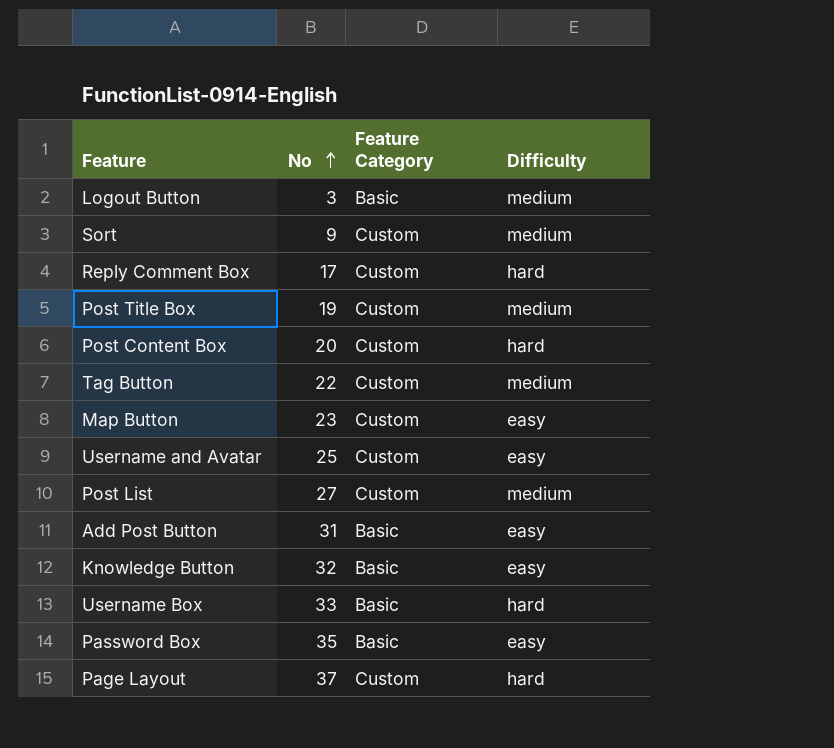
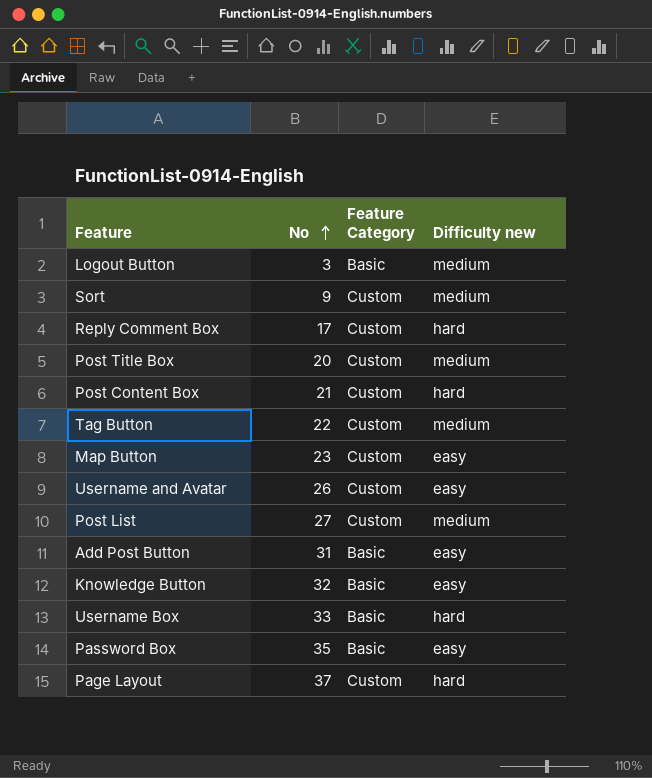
column name: Difficulty -> Difficulty new
Post Title Box | No: 19 -> 20
Post Content Box | No: 20 -> 21
Username and Avatar | No: 25 -> 26

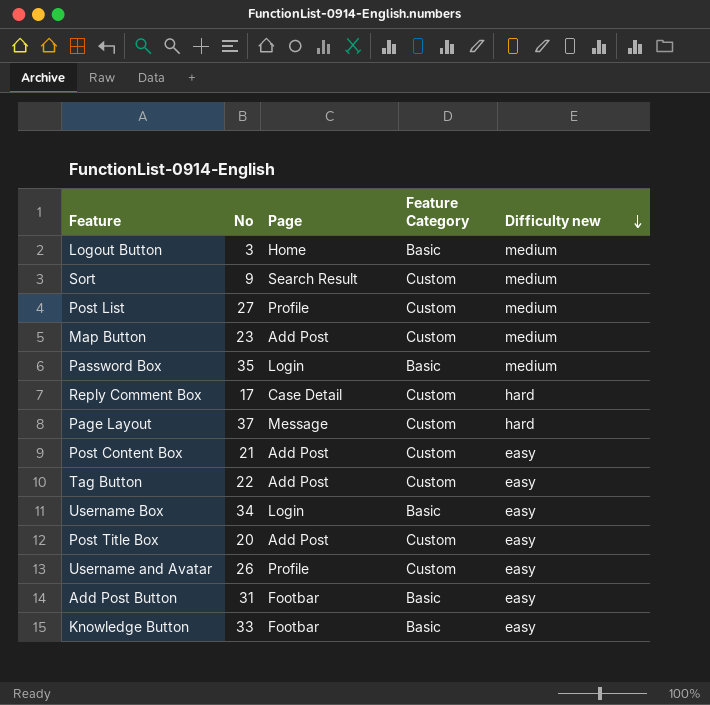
row order: No ascending -> Difficulty new descending
column Page | position: none -> 3
Map Button | Difficulty new: easy -> medium
Password Box | Difficulty new: easy -> medium
Post Content Box | Difficulty new: hard -> easy
Tag Button | Difficulty new: medium -> easy
Username Box | No: 33 -> 34
Username Box | Difficulty new: hard -> easy
Post Title Box | Difficulty new: medium -> easy
Knowledge Button | No: 32 -> 33

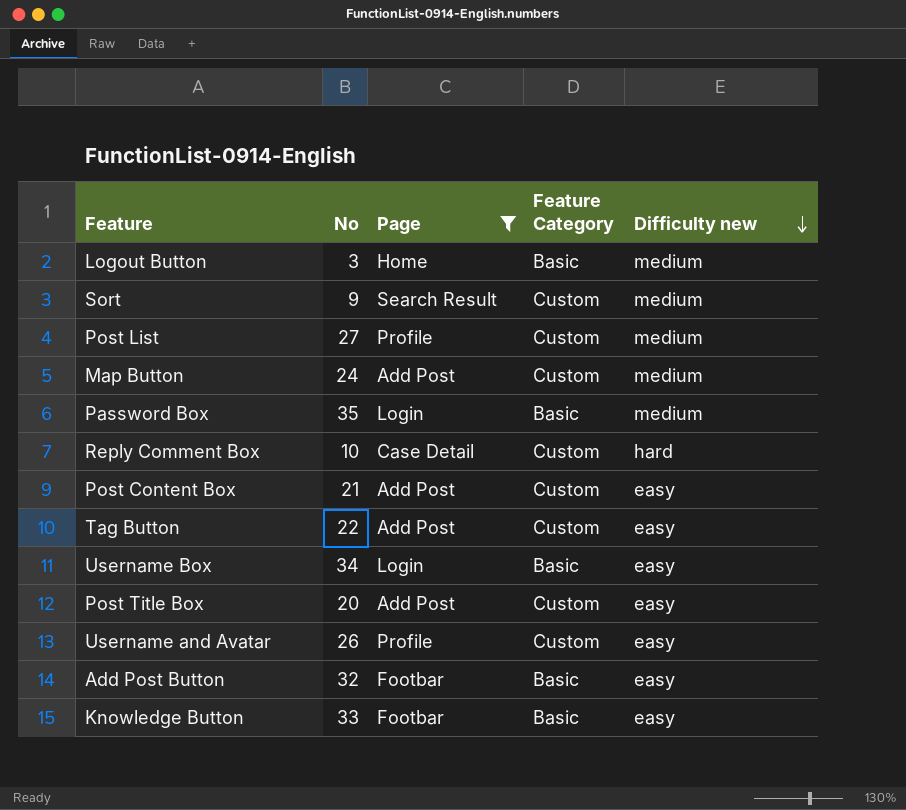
filter: none -> Page != Message
Map Button | No: 23 -> 24
Reply Comment Box | No: 17 -> 10
Add Post Button | No: 31 -> 32

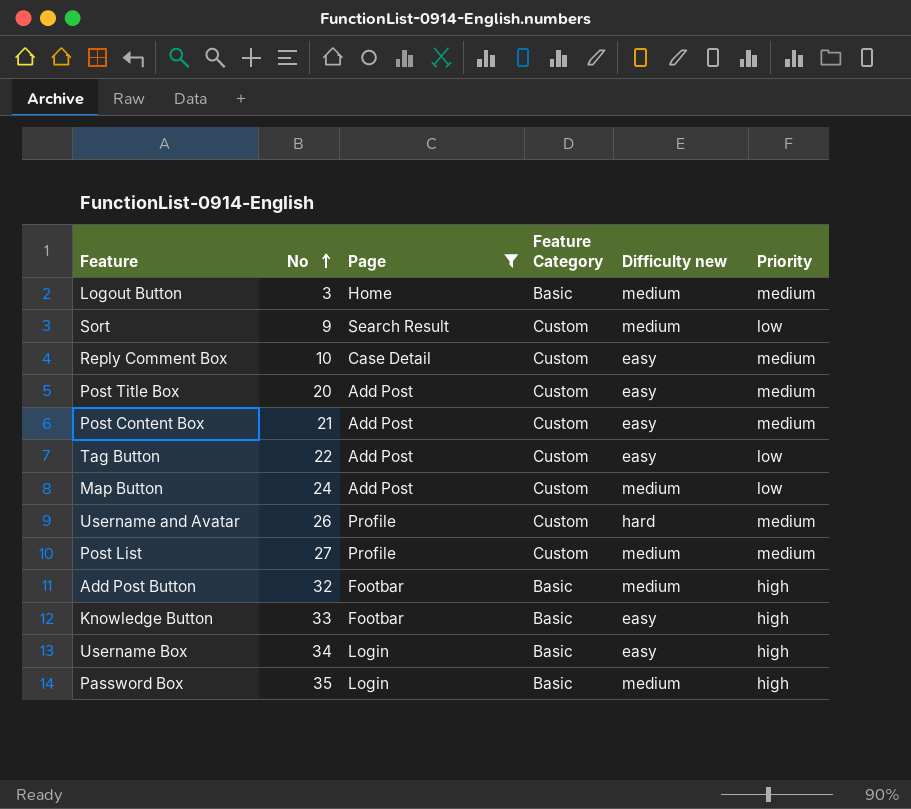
row order: Difficulty new descending -> No ascending
column Priority | position: none -> 6
Reply Comment Box | Difficulty new: hard -> easy
Username and Avatar | Difficulty new: easy -> hard
Add Post Button | Difficulty new: easy -> medium

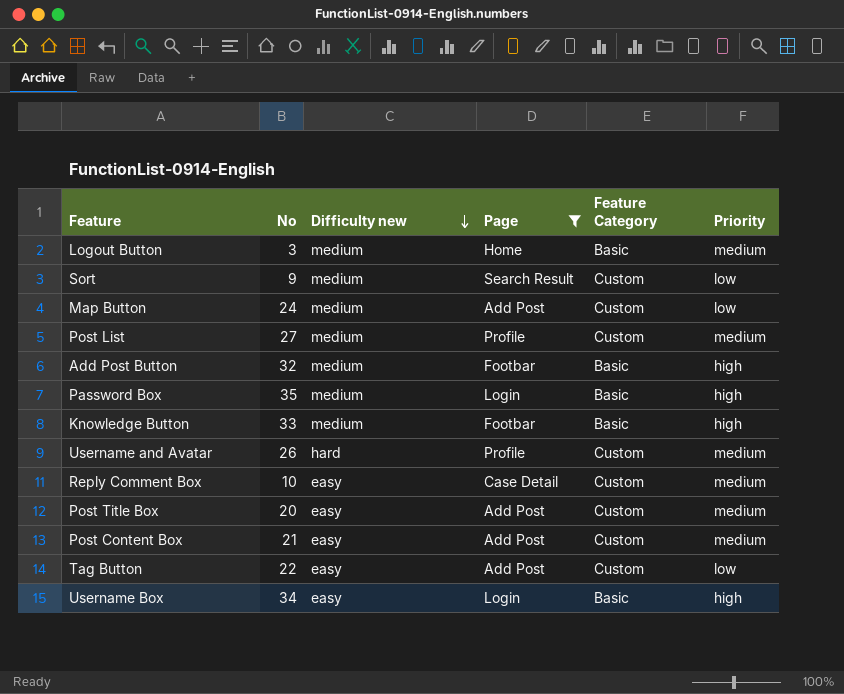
row order: No ascending -> Difficulty new descending
column Difficulty new | position: 5 -> 3
Knowledge Button | Difficulty new: easy -> medium

